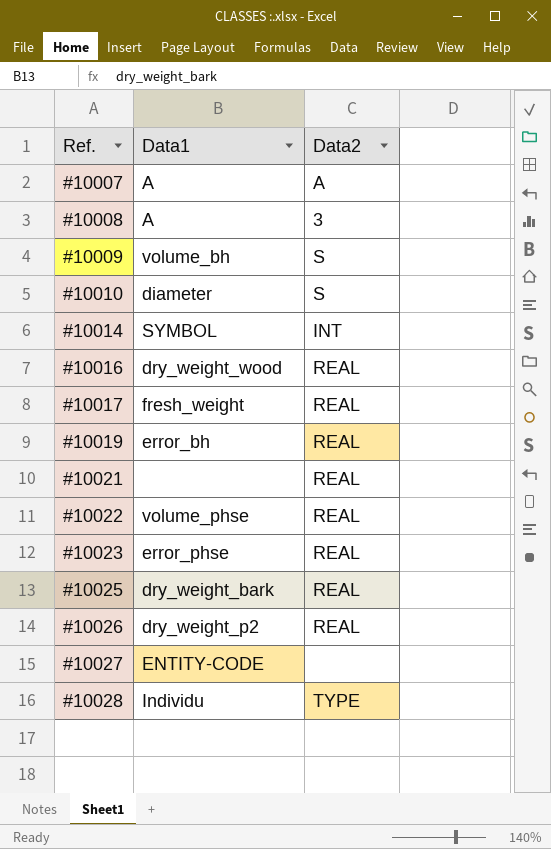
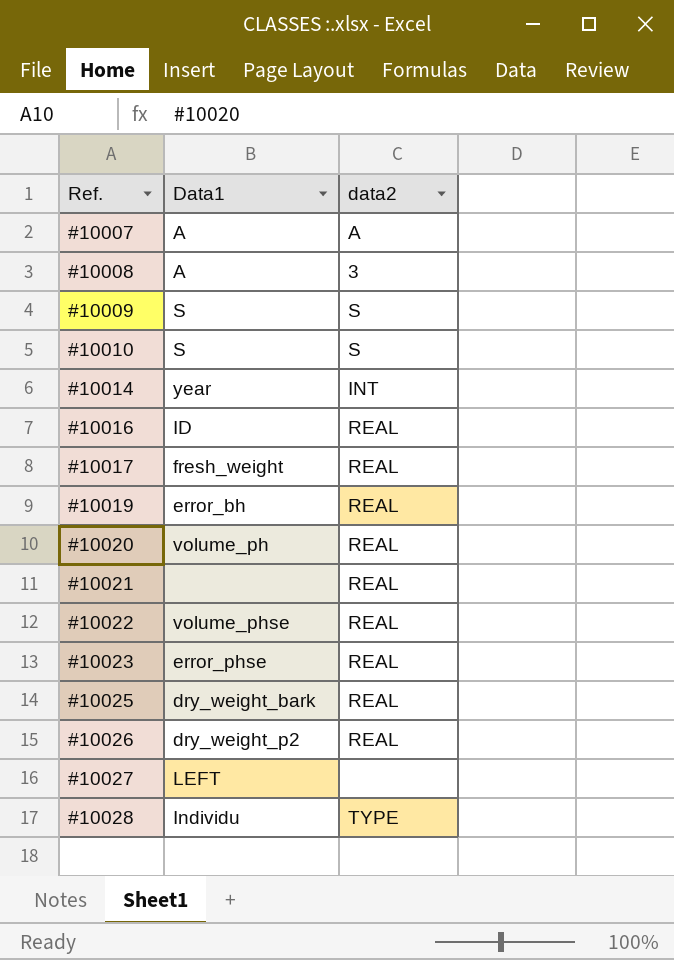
column name: Data2 -> data2
#10009 | Data1: volume_bh -> S
#10010 | Data1: diameter -> S
#10014 | Data1: SYMBOL -> year
#10016 | Data1: dry_weight_wood -> ID
row #10020: none -> volume_ph | REAL
#10027 | Data1: ENTITY-CODE -> LEFT

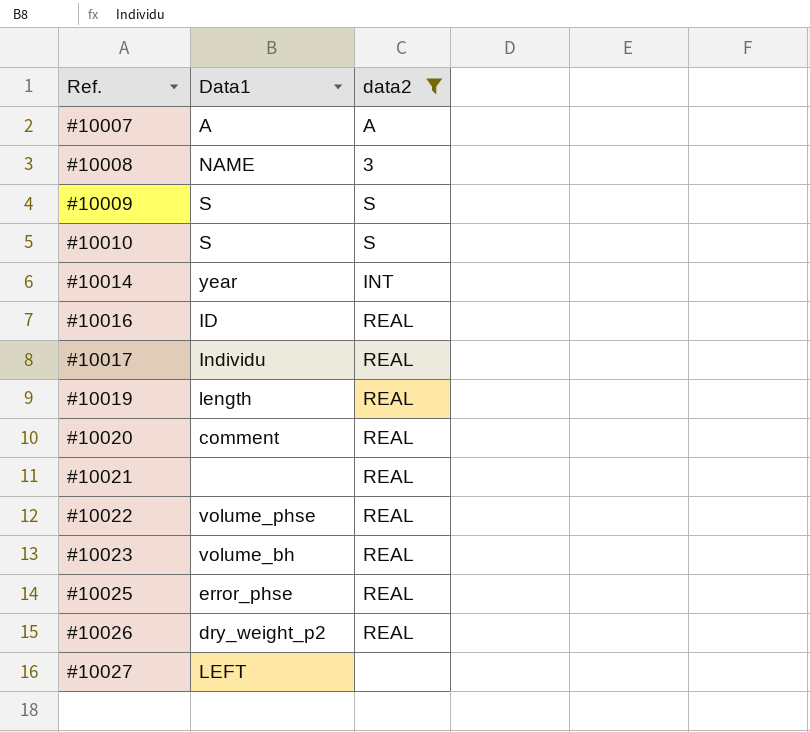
filter: none -> data2 != TYPE
#10008 | Data1: A -> NAME
#10017 | Data1: fresh_weight -> Individu
#10019 | Data1: error_bh -> length
#10020 | Data1: volume_ph -> comment
#10023 | Data1: error_phse -> volume_bh
#10025 | Data1: dry_weight_bark -> error_phse

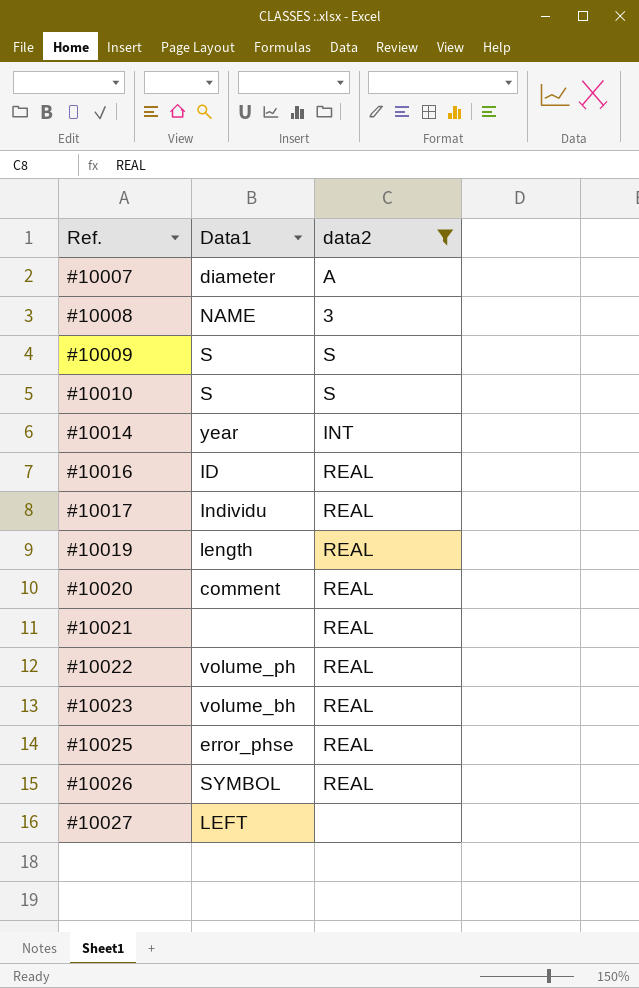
#10007 | Data1: A -> diameter
#10022 | Data1: volume_phse -> volume_ph
#10026 | Data1: dry_weight_p2 -> SYMBOL

